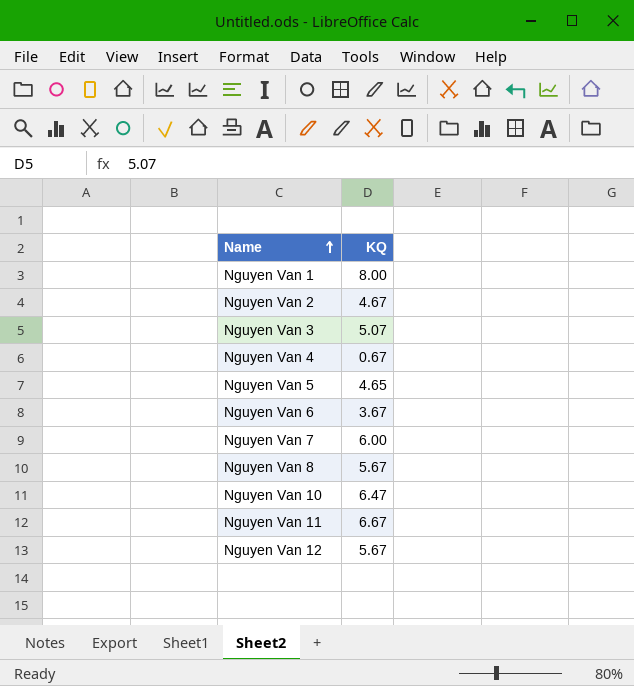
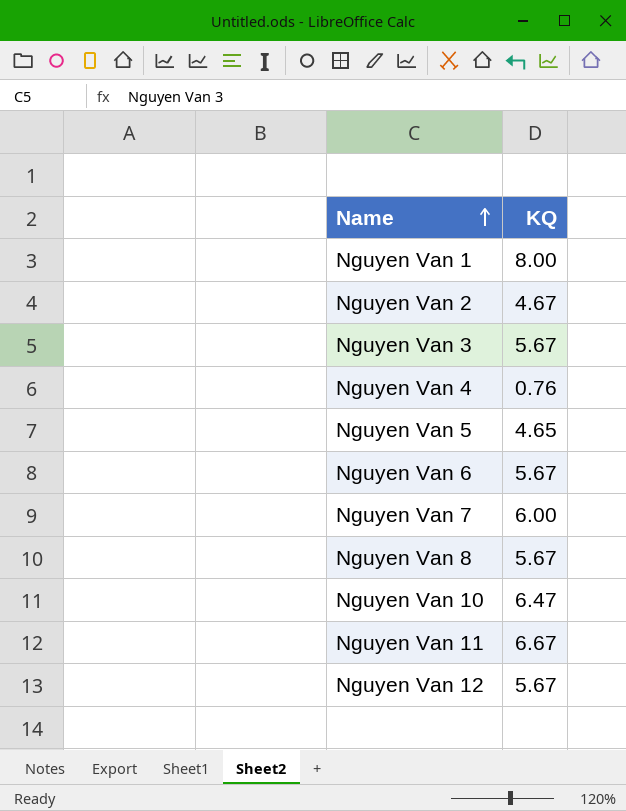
Nguyen Van 3 | KQ: 5.07 -> 5.67
Nguyen Van 4 | KQ: 0.67 -> 0.76
Nguyen Van 6 | KQ: 3.67 -> 5.67

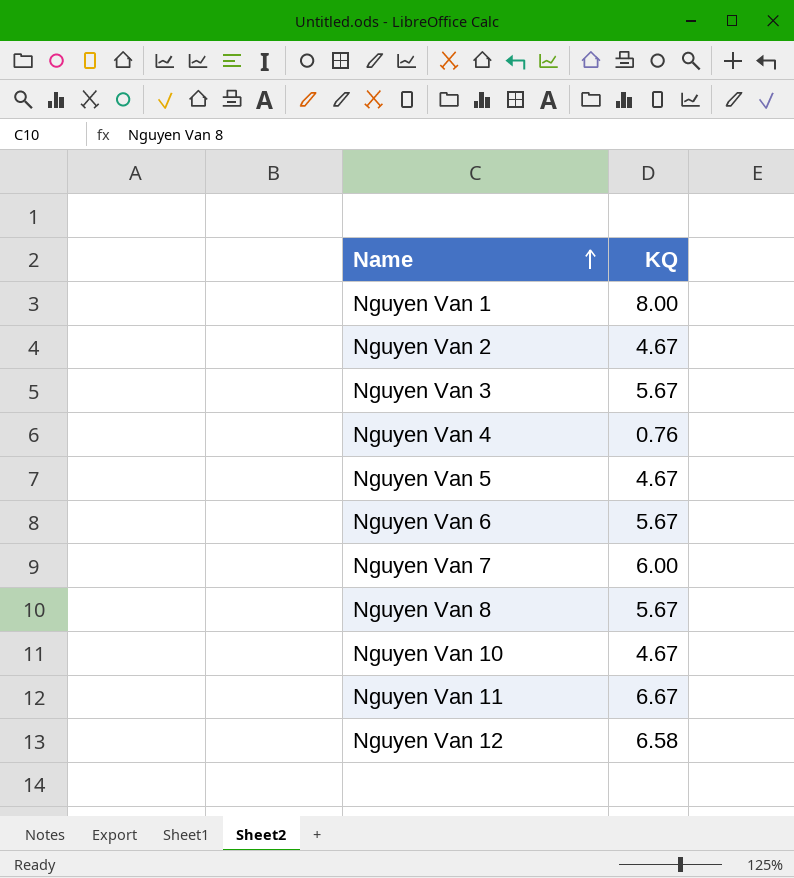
Nguyen Van 5 | KQ: 4.65 -> 4.67
Nguyen Van 10 | KQ: 6.47 -> 4.67
Nguyen Van 12 | KQ: 5.67 -> 6.58

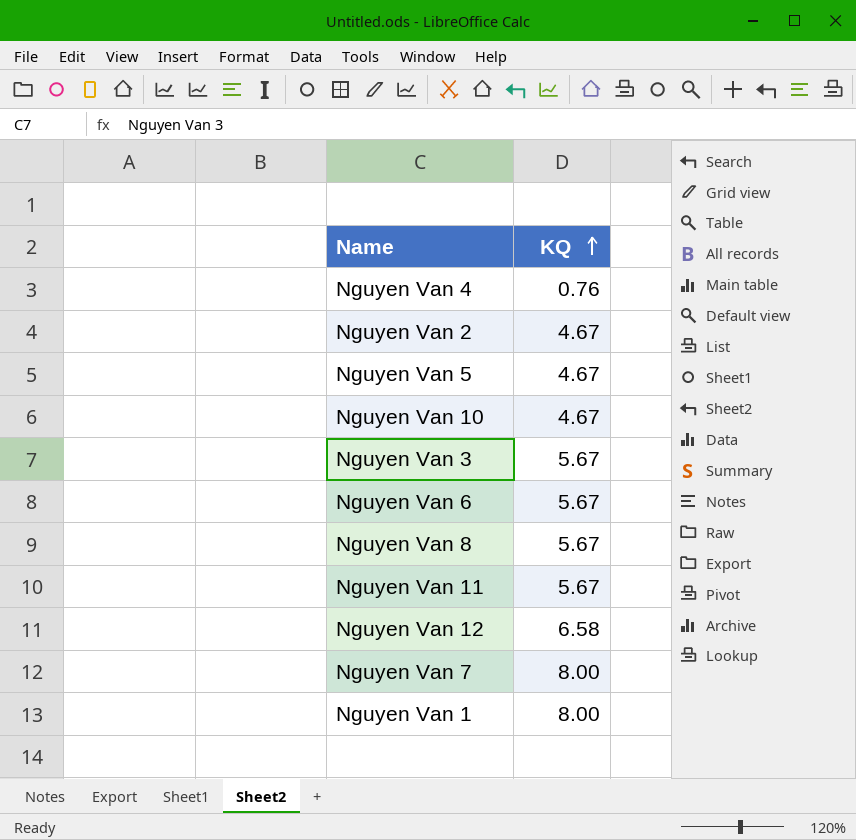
row order: Name ascending -> KQ ascending
Nguyen Van 11 | KQ: 6.67 -> 5.67
Nguyen Van 7 | KQ: 6.00 -> 8.00

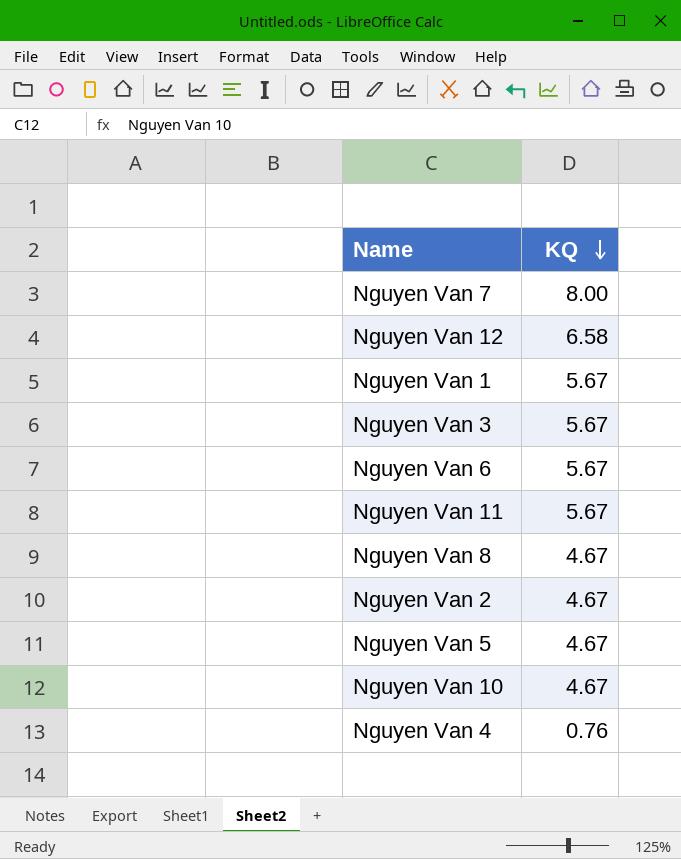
row order: KQ ascending -> KQ descending
Nguyen Van 1 | KQ: 8.00 -> 5.67
Nguyen Van 8 | KQ: 5.67 -> 4.67

